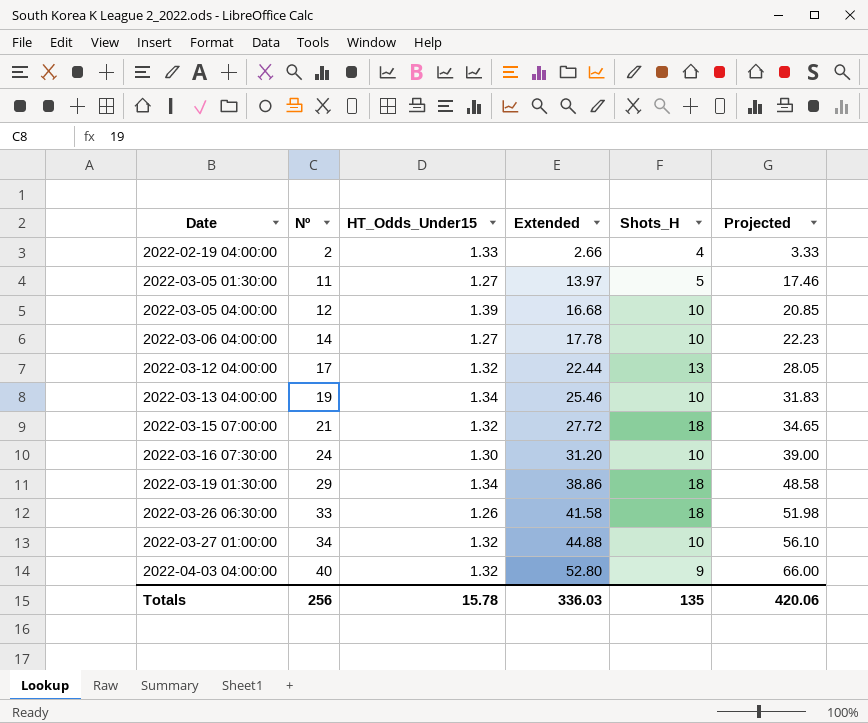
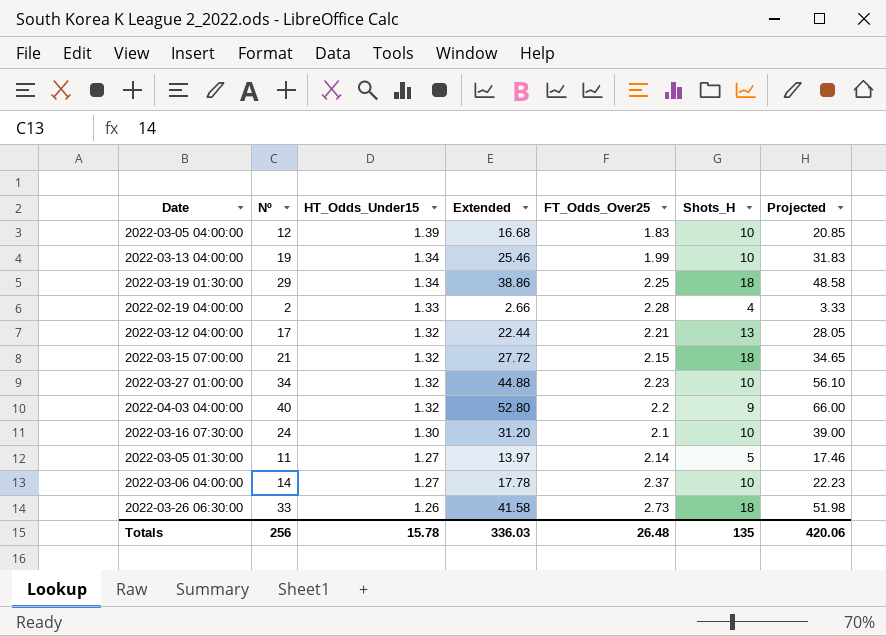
row order: Date ascending -> HT_Odds_Under15 descending
column FT_Odds_Over25 | position: none -> 5

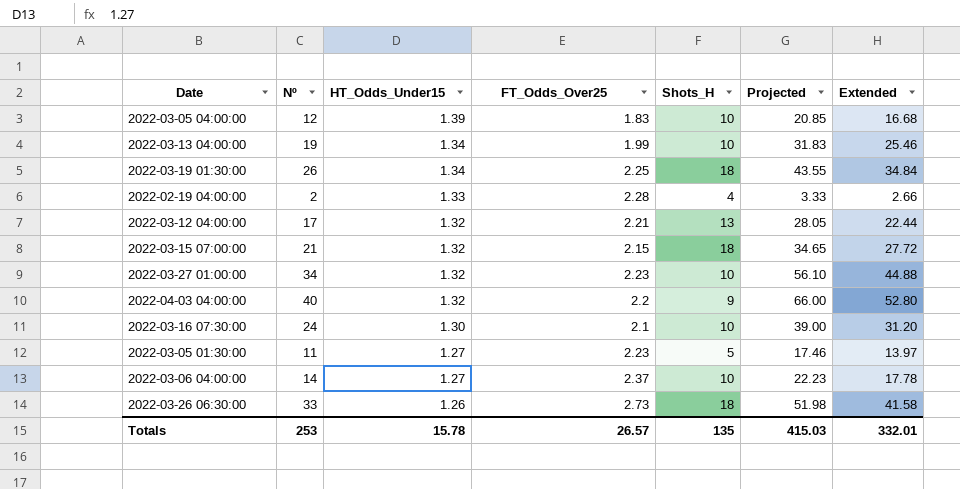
column Extended | position: 4 -> 7
2022-03-19 01:30:00 | Nº: 29 -> 26
2022-03-19 01:30:00 | Projected: 48.58 -> 43.55
2022-03-19 01:30:00 | Extended: 38.86 -> 34.84
2022-03-05 01:30:00 | FT_Odds_Over25: 2.14 -> 2.23
Totals | Nº: 256 -> 253
Totals | FT_Odds_Over25: 26.48 -> 26.57
Totals | Projected: 420.06 -> 415.03
Totals | Extended: 336.03 -> 332.01

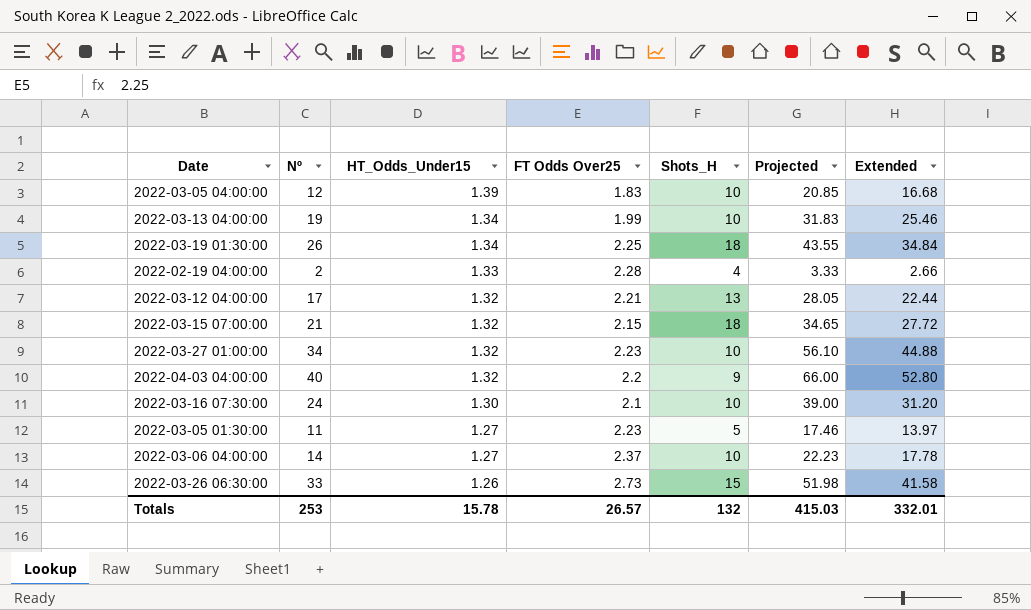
column name: FT_Odds_Over25 -> FT Odds Over25
2022-03-26 06:30:00 | Shots_H: 18 -> 15
Totals | Shots_H: 135 -> 132

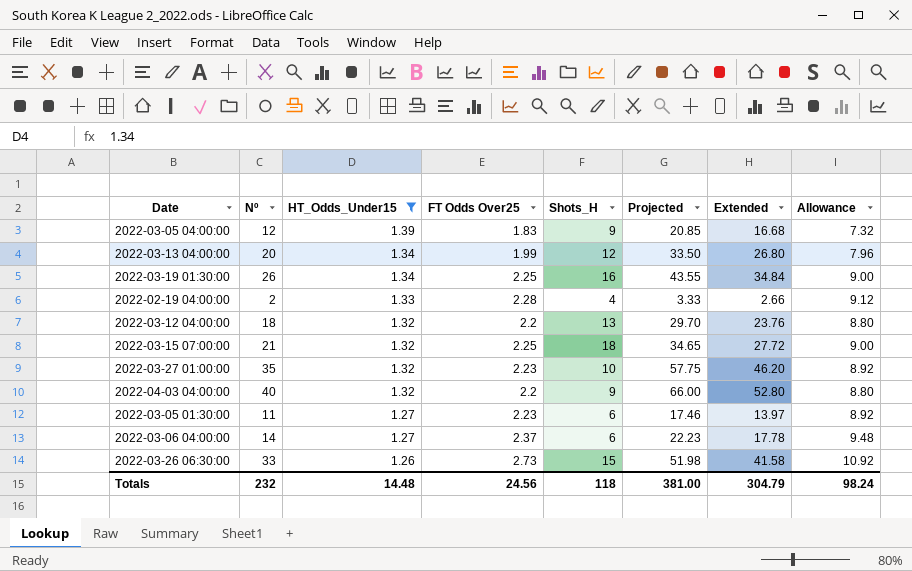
filter: none -> HT_Odds_Under15 != 1.30
column Allowance | formula: none -> [FT Odds Over25] * 4
2022-03-05 04:00:00 | Shots_H: 10 -> 9
2022-03-13 04:00:00 | Nº: 19 -> 20
2022-03-13 04:00:00 | Shots_H: 10 -> 12
2022-03-13 04:00:00 | Projected: 31.83 -> 33.50
2022-03-13 04:00:00 | Extended: 25.46 -> 26.80
2022-03-19 01:30:00 | Shots_H: 18 -> 16
2022-03-12 04:00:00 | Nº: 17 -> 18
2022-03-12 04:00:00 | FT Odds Over25: 2.21 -> 2.2
2022-03-12 04:00:00 | Projected: 28.05 -> 29.70
2022-03-12 04:00:00 | Extended: 22.44 -> 23.76
2022-03-15 07:00:00 | FT Odds Over25: 2.15 -> 2.25
2022-03-27 01:00:00 | Nº: 34 -> 35
2022-03-27 01:00:00 | Projected: 56.10 -> 57.75
2022-03-27 01:00:00 | Extended: 44.88 -> 46.20
2022-03-05 01:30:00 | Shots_H: 5 -> 6
2022-03-06 04:00:00 | Shots_H: 10 -> 6
Totals | Nº: 253 -> 232
Totals | HT_Odds_Under15: 15.78 -> 14.48
Totals | FT Odds Over25: 26.57 -> 24.56
Totals | Shots_H: 132 -> 118
Totals | Projected: 415.03 -> 381.00
Totals | Extended: 332.01 -> 304.79

